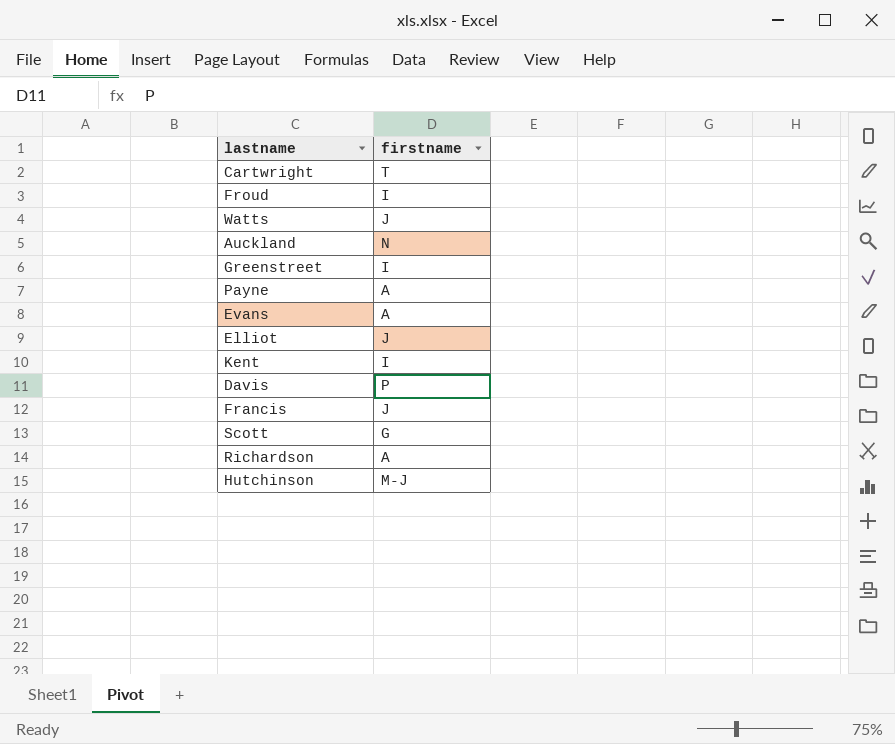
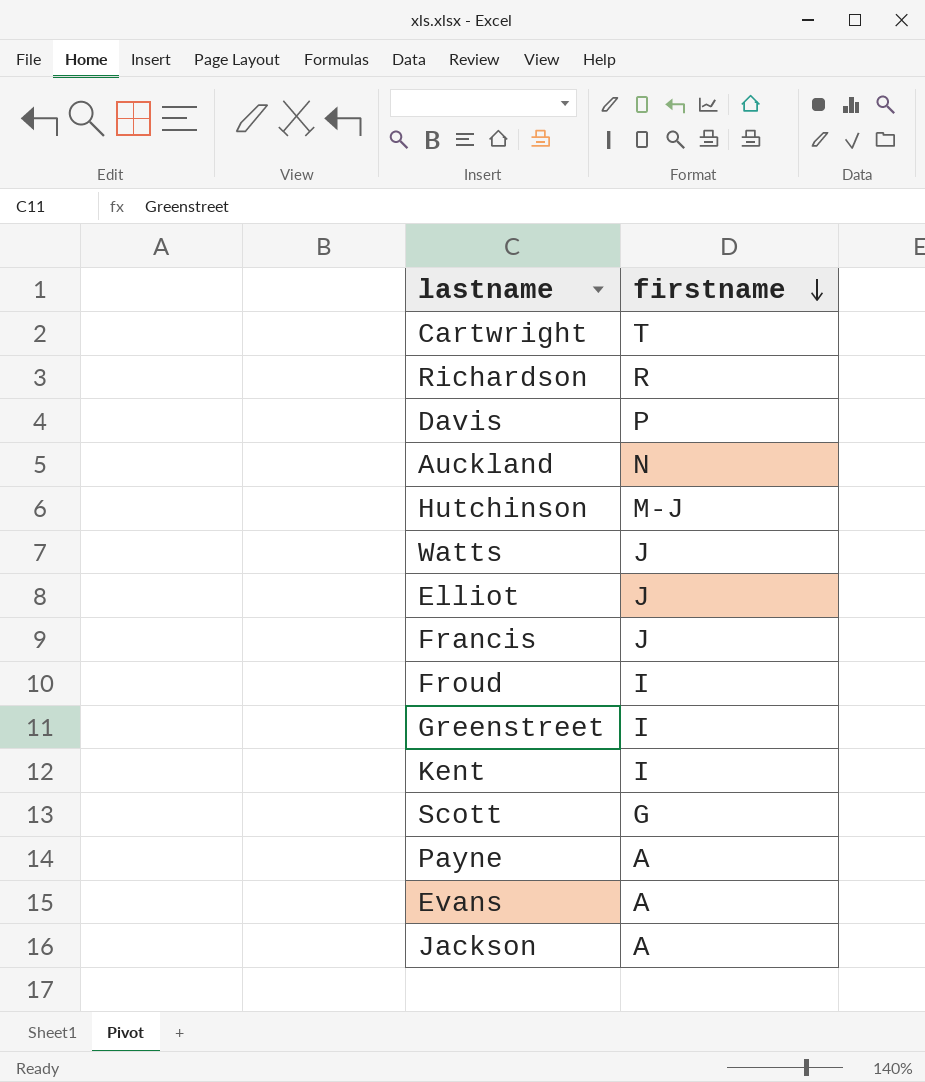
row order: none -> firstname descending
Richardson | firstname: A -> R
row Jackson: none -> A

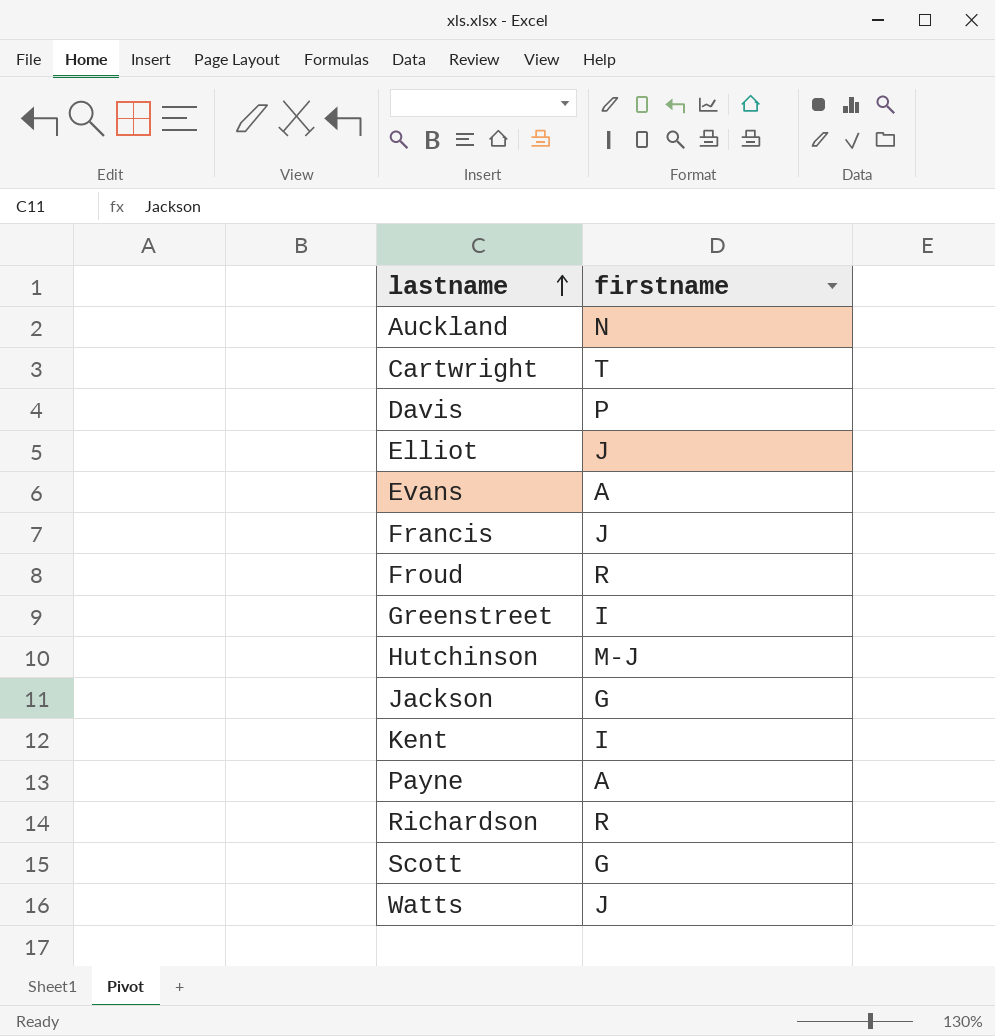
row order: firstname descending -> lastname ascending
Froud | firstname: I -> R
Jackson | firstname: A -> G

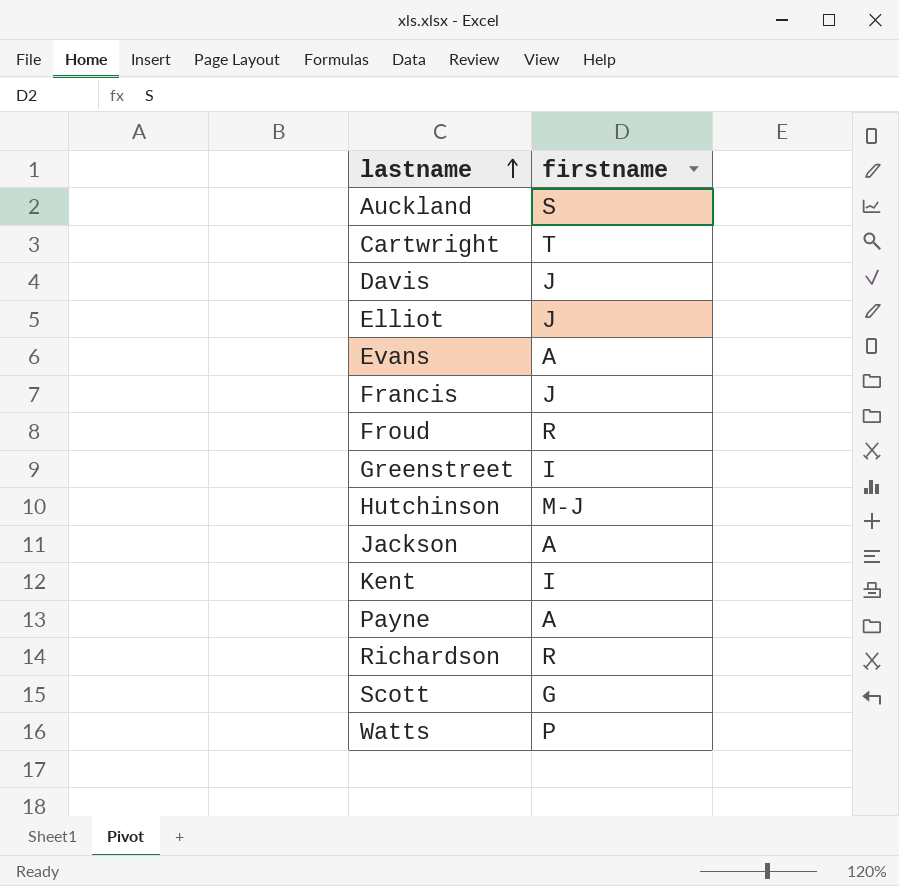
Auckland | firstname: N -> S
Davis | firstname: P -> J
Jackson | firstname: G -> A
Watts | firstname: J -> P

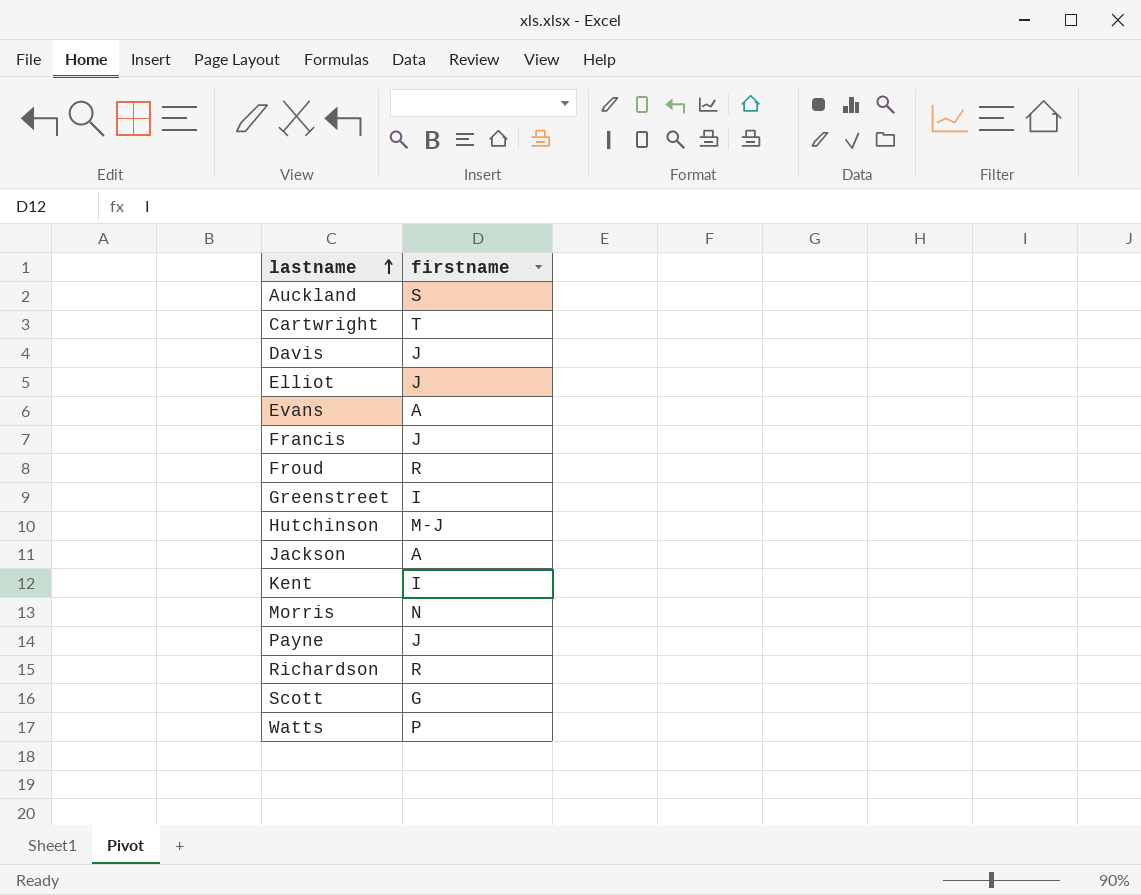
row Morris: none -> N
Payne | firstname: A -> J

